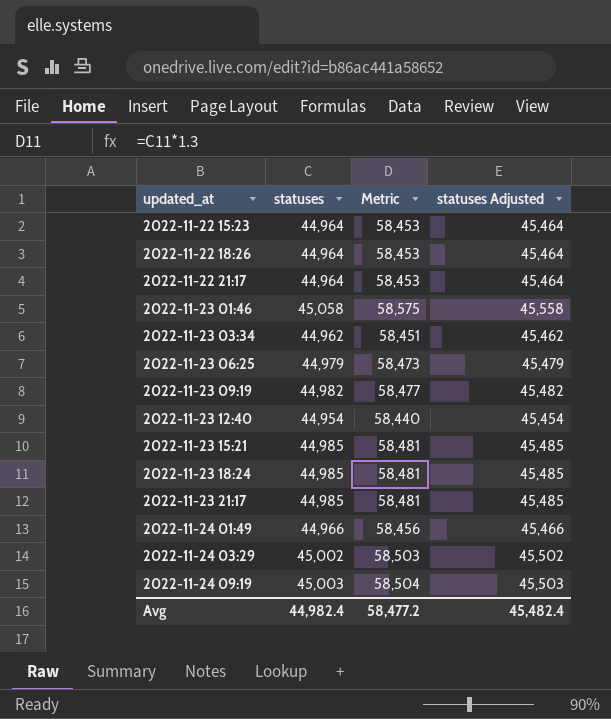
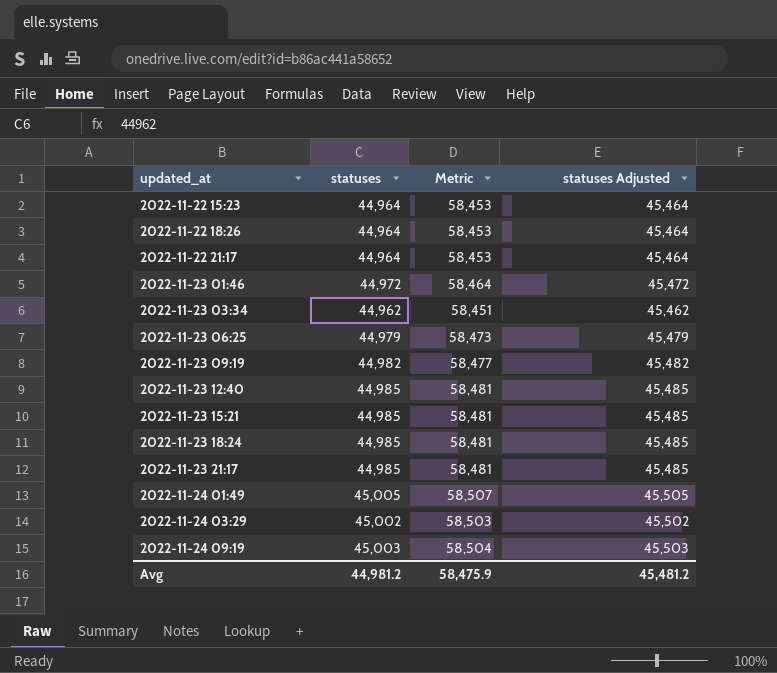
2022-11-23 01:46 | statuses: 45,058 -> 44,972
2022-11-23 01:46 | Metric: 58,575 -> 58,464
2022-11-23 01:46 | statuses Adjusted: 45,558 -> 45,472
2022-11-23 12:40 | statuses: 44,954 -> 44,985
2022-11-23 12:40 | Metric: 58,440 -> 58,481
2022-11-23 12:40 | statuses Adjusted: 45,454 -> 45,485
2022-11-24 01:49 | statuses: 44,966 -> 45,005
2022-11-24 01:49 | Metric: 58,456 -> 58,507
2022-11-24 01:49 | statuses Adjusted: 45,466 -> 45,505
Avg | statuses: 44,982.4 -> 44,981.2
Avg | Metric: 58,477.2 -> 58,475.9
Avg | statuses Adjusted: 45,482.4 -> 45,481.2

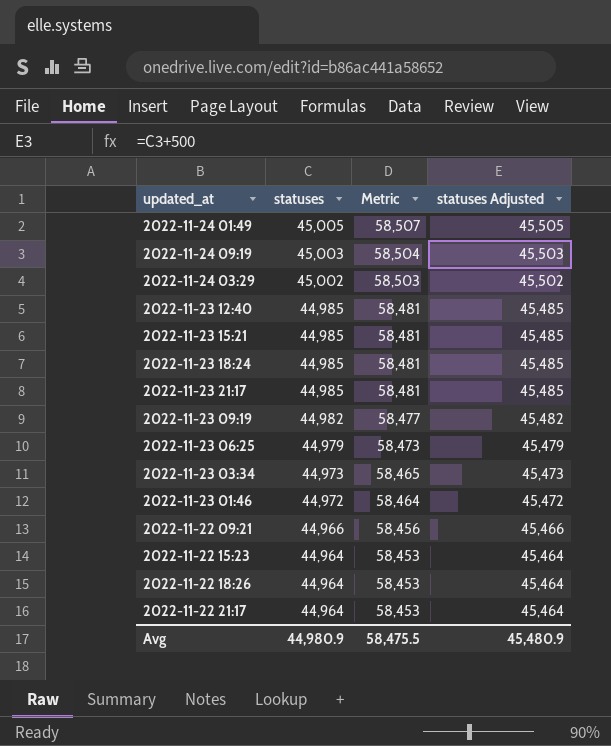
row order: updated_at ascending -> statuses descending
2022-11-23 03:34 | statuses: 44,962 -> 44,973
2022-11-23 03:34 | Metric: 58,451 -> 58,465
2022-11-23 03:34 | statuses Adjusted: 45,462 -> 45,473
row 2022-11-22 09:21: none -> 44,966 | 58,456 | 45,466
Avg | statuses: 44,981.2 -> 44,980.9
Avg | Metric: 58,475.9 -> 58,475.5
Avg | statuses Adjusted: 45,481.2 -> 45,480.9

